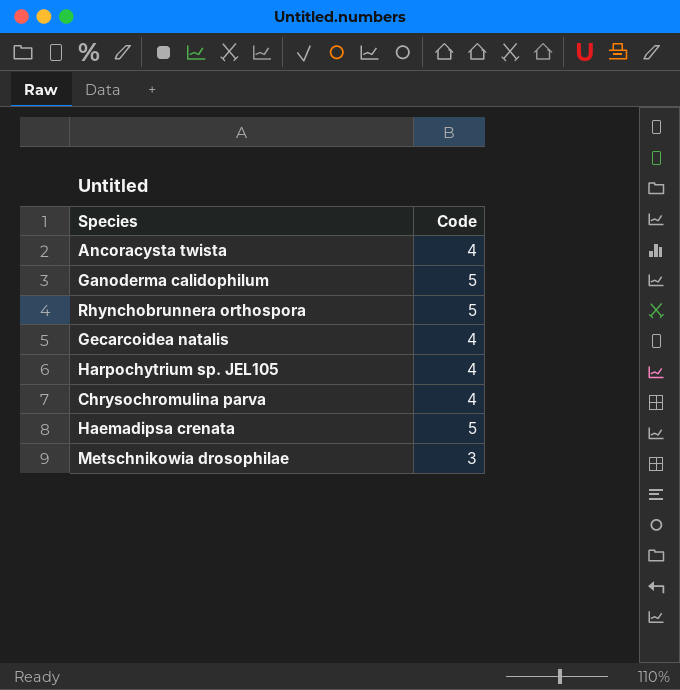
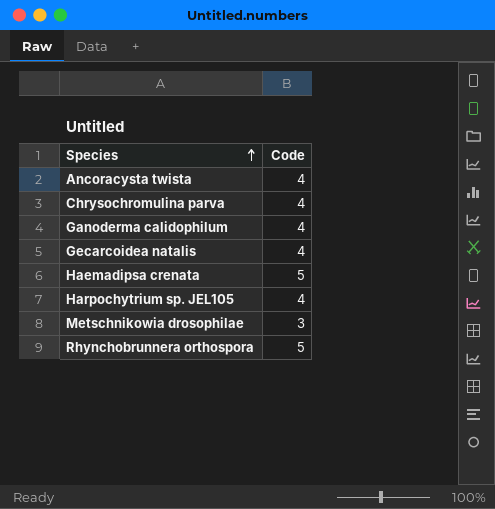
row order: none -> Species ascending
Ganoderma calidophilum | Code: 5 -> 4

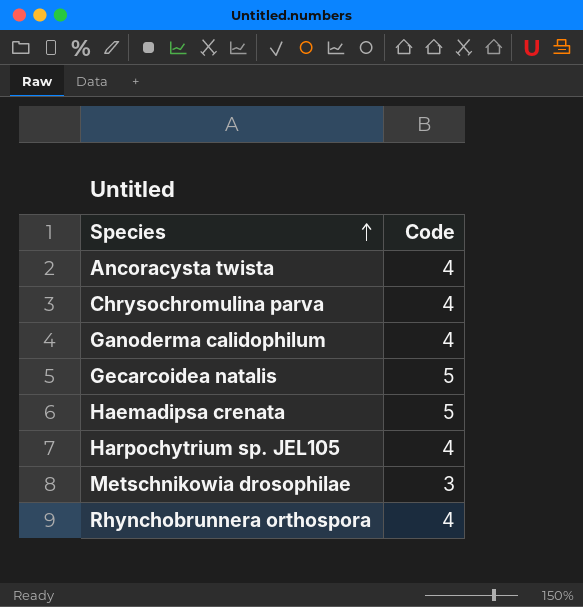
Gecarcoidea natalis | Code: 4 -> 5
Rhynchobrunnera orthospora | Code: 5 -> 4

